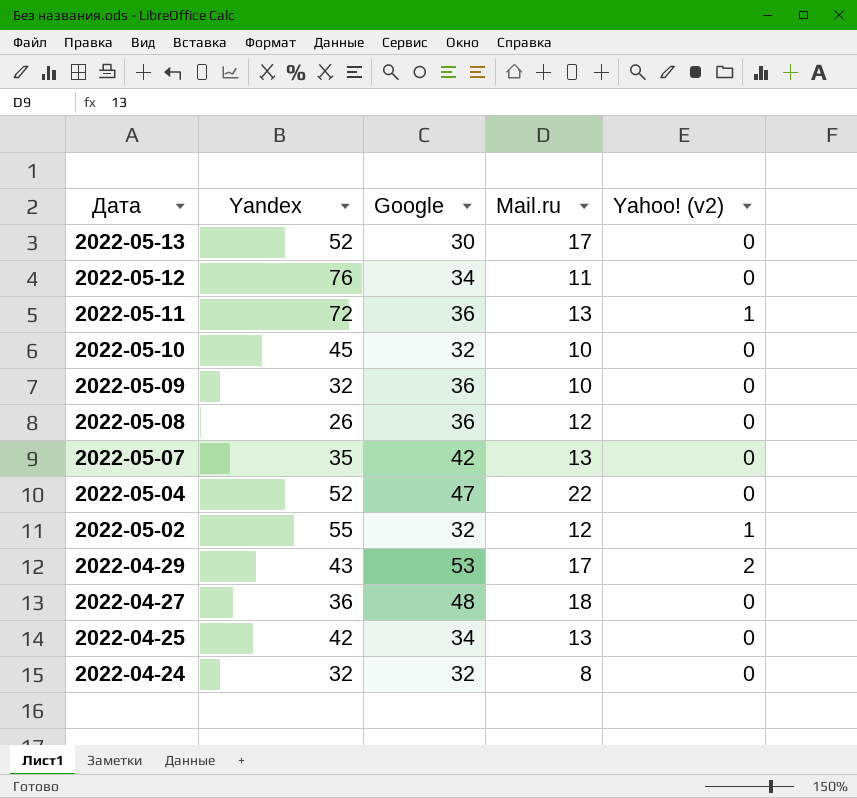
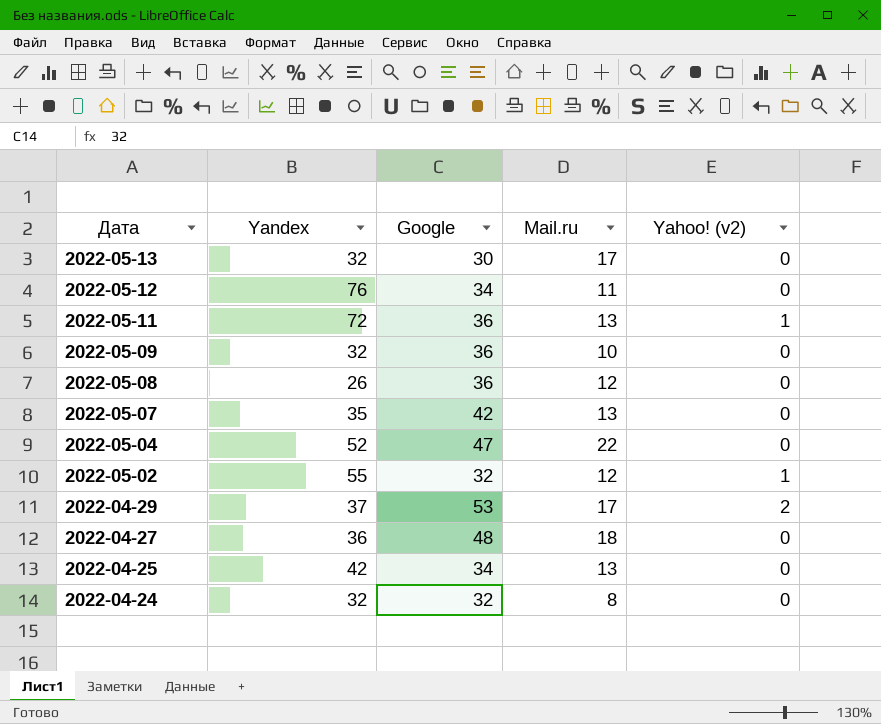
row 2022-05-10: 45 | 32 | 10 | 0 -> none
2022-05-13 | Yandex: 52 -> 32
2022-04-29 | Yandex: 43 -> 37

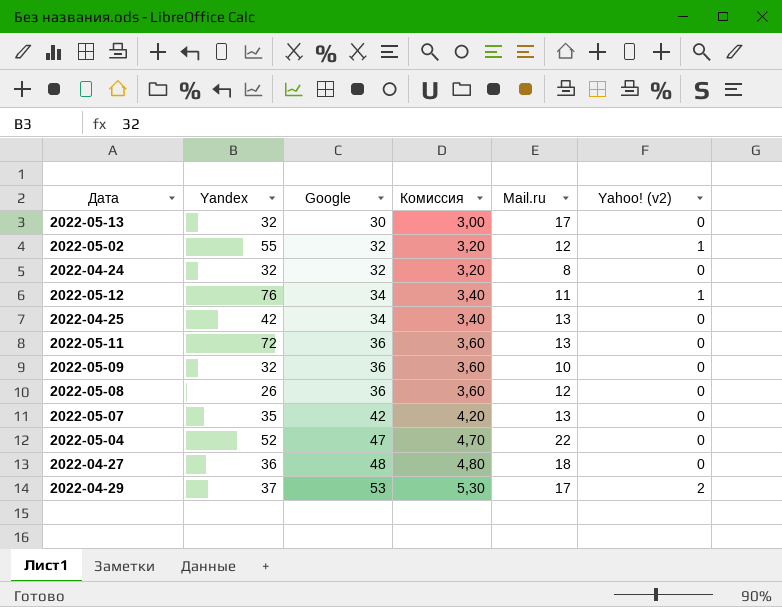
row order: Дата descending -> Google ascending
column Комиссия | formula: none -> [Google] * 0,1
2022-05-12 | Yahoo! (v2): 0 -> 1
2022-05-11 | Yahoo! (v2): 1 -> 0

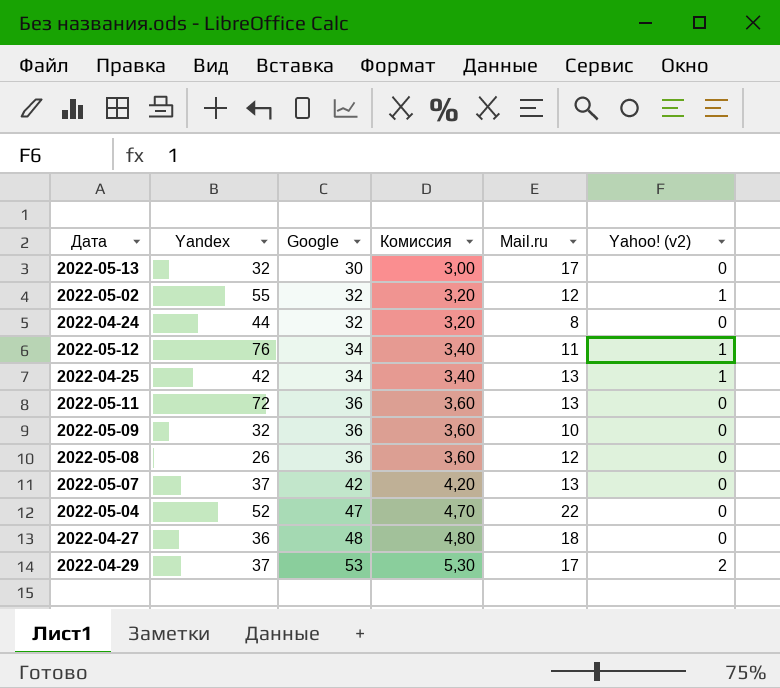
2022-04-24 | Yandex: 32 -> 44
2022-04-25 | Yahoo! (v2): 0 -> 1
2022-05-07 | Yandex: 35 -> 37

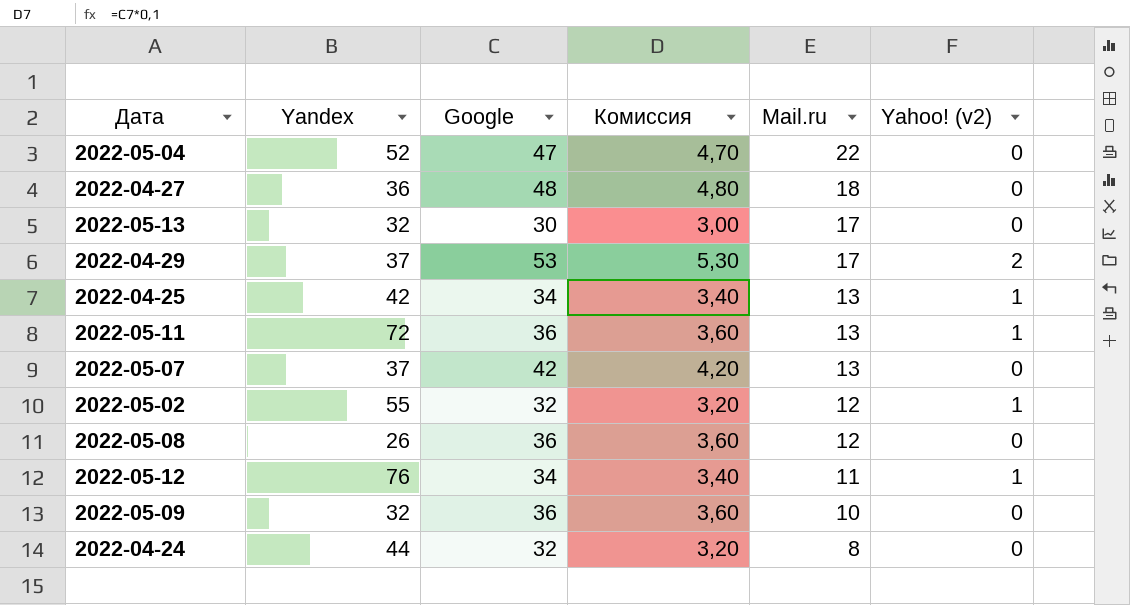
row order: Google ascending -> Mail.ru descending
2022-05-11 | Yahoo! (v2): 0 -> 1

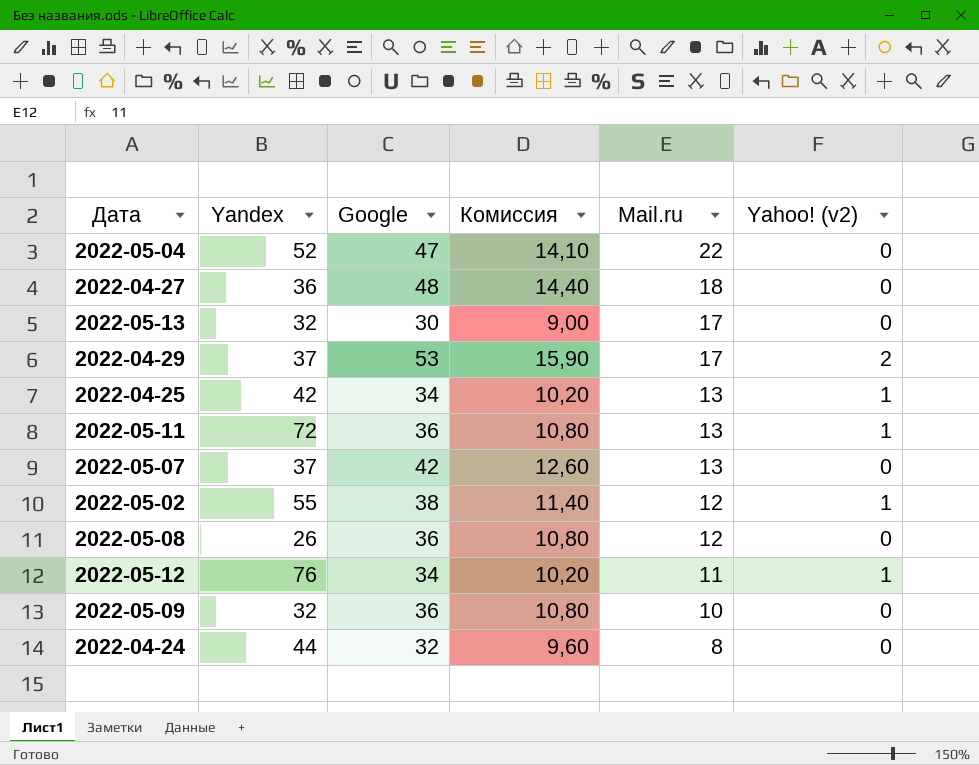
column Комиссия | formula: [Google] * 0,1 -> [Google] * 0,3
2022-05-02 | Google: 32 -> 38

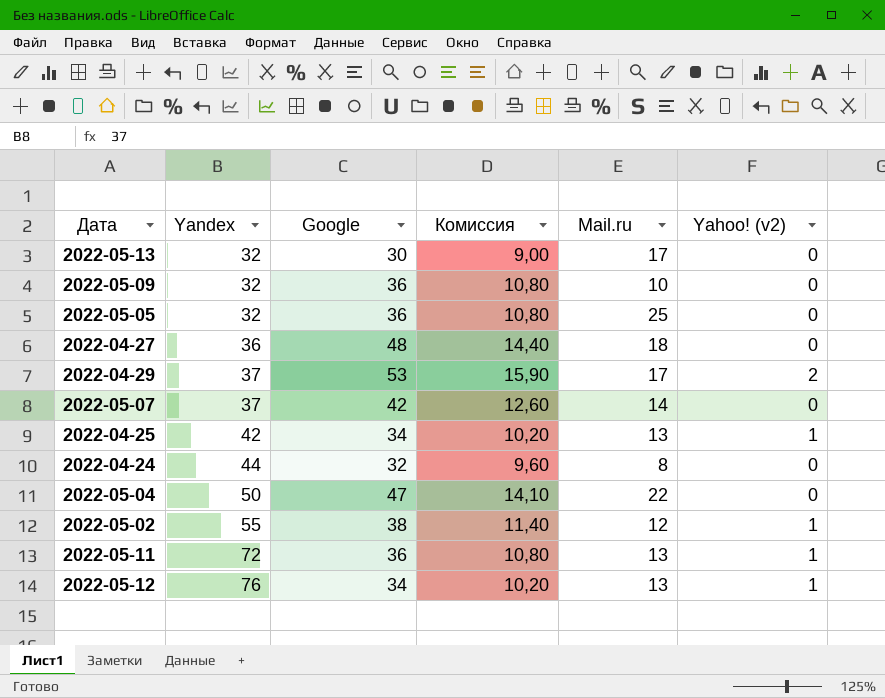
row order: Mail.ru descending -> Yandex ascending
row 2022-05-08: 26 | 36 | 10,80 | 12 | 0 -> none
row 2022-05-05: none -> 32 | 36 | 10,80 | 25 | 0
2022-05-07 | Mail.ru: 13 -> 14
2022-05-04 | Yandex: 52 -> 50
2022-05-12 | Mail.ru: 11 -> 13

